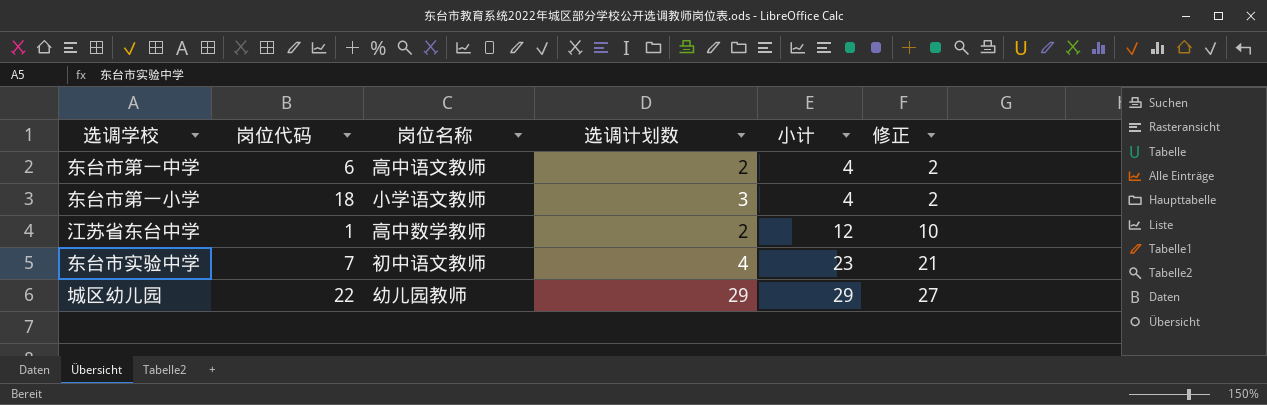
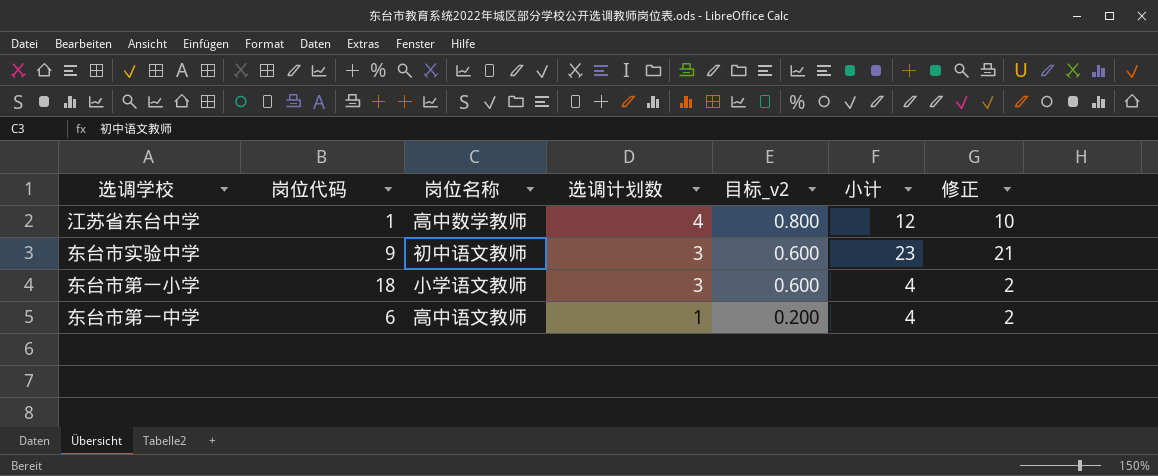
row order: 小计 ascending -> 选调计划数 descending
column 目标_v2 | formula: none -> [选调计划数] * 0.2
row 城区幼儿园: 22 | 幼儿园教师 | 29 | 29 | 27 -> none
江苏省东台中学 | 选调计划数: 2 -> 4
东台市实验中学 | 岗位代码: 7 -> 9
东台市实验中学 | 选调计划数: 4 -> 3
东台市第一中学 | 选调计划数: 2 -> 1

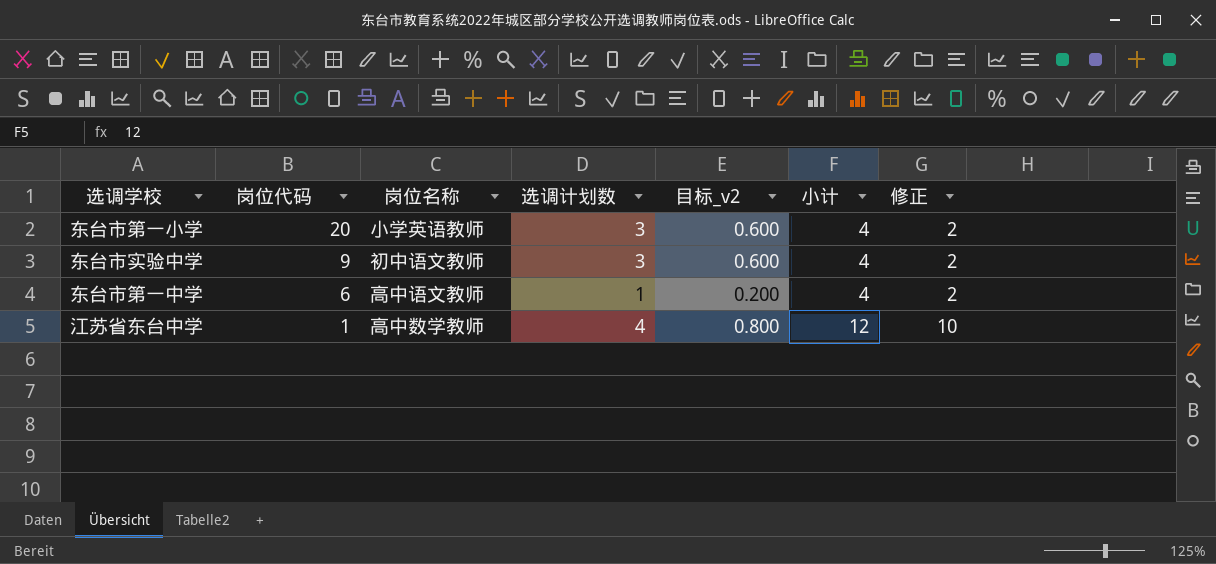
row order: 选调计划数 descending -> 岗位代码 descending
东台市第一小学 | 岗位代码: 18 -> 20
东台市第一小学 | 岗位名称: 小学语文教师 -> 小学英语教师
东台市实验中学 | 小计: 23 -> 4
东台市实验中学 | 修正: 21 -> 2

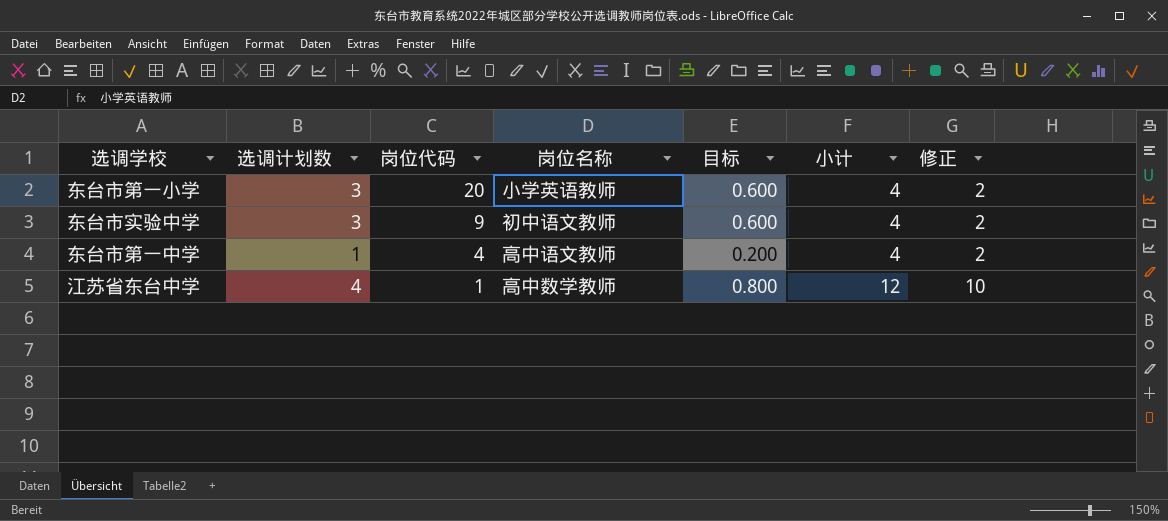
column 选调计划数 | position: 4 -> 2
column name: 目标_v2 -> 目标
东台市第一中学 | 岗位代码: 6 -> 4

